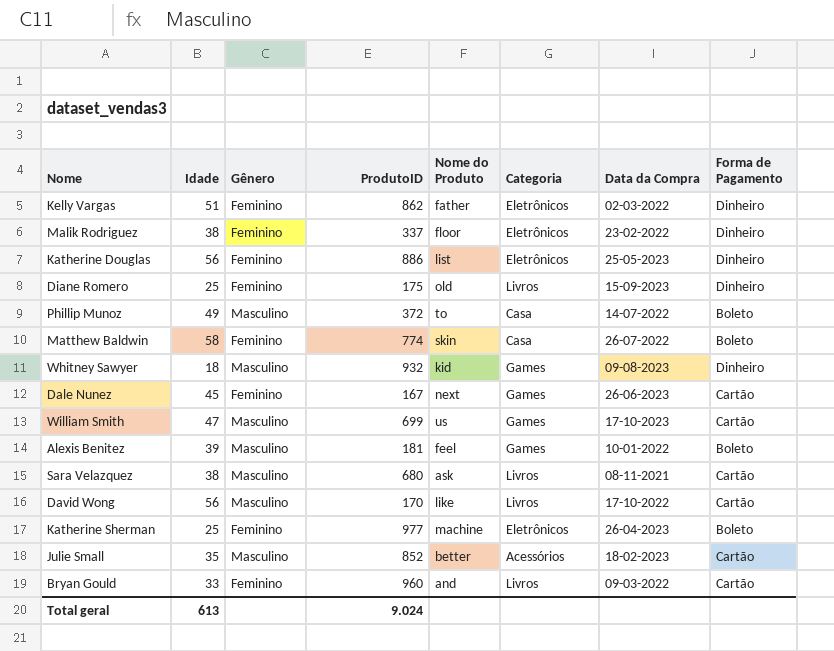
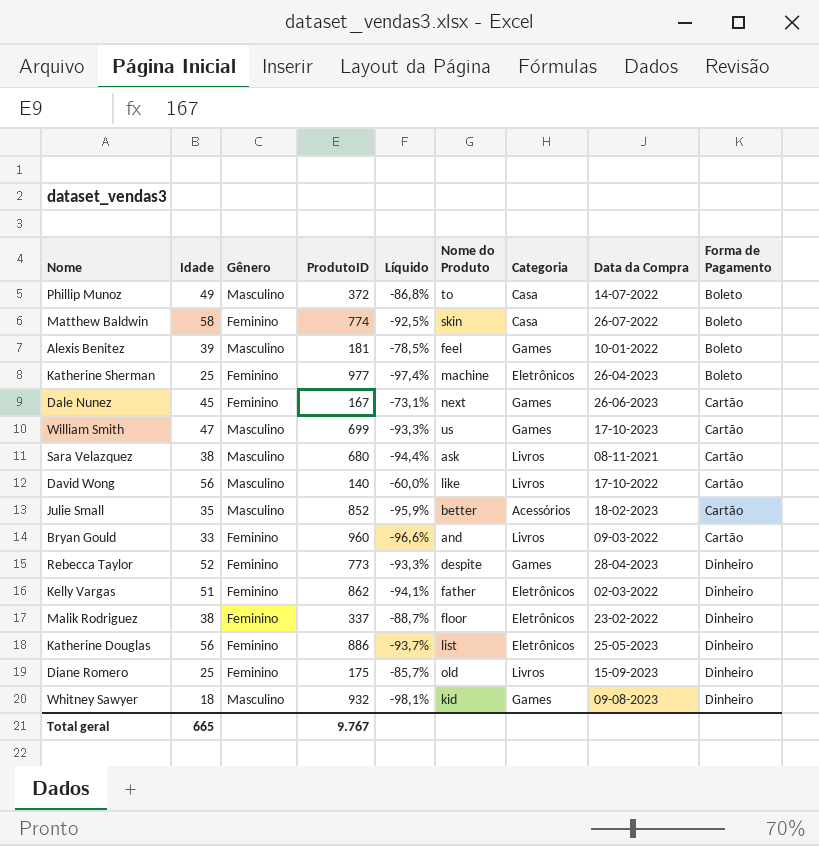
row order: none -> Forma de Pagamento ascending
column Líquido | formula: none -> ([Idade] - [ProdutoID]) / [ProdutoID]
David Wong | ProdutoID: 170 -> 140
row Rebecca Taylor: none -> 52 | Feminino | 773 | -93,3% | despite | Games | 28-04-2023 | Dinheiro
Total geral | Idade: 613 -> 665
Total geral | ProdutoID: 9.024 -> 9.767

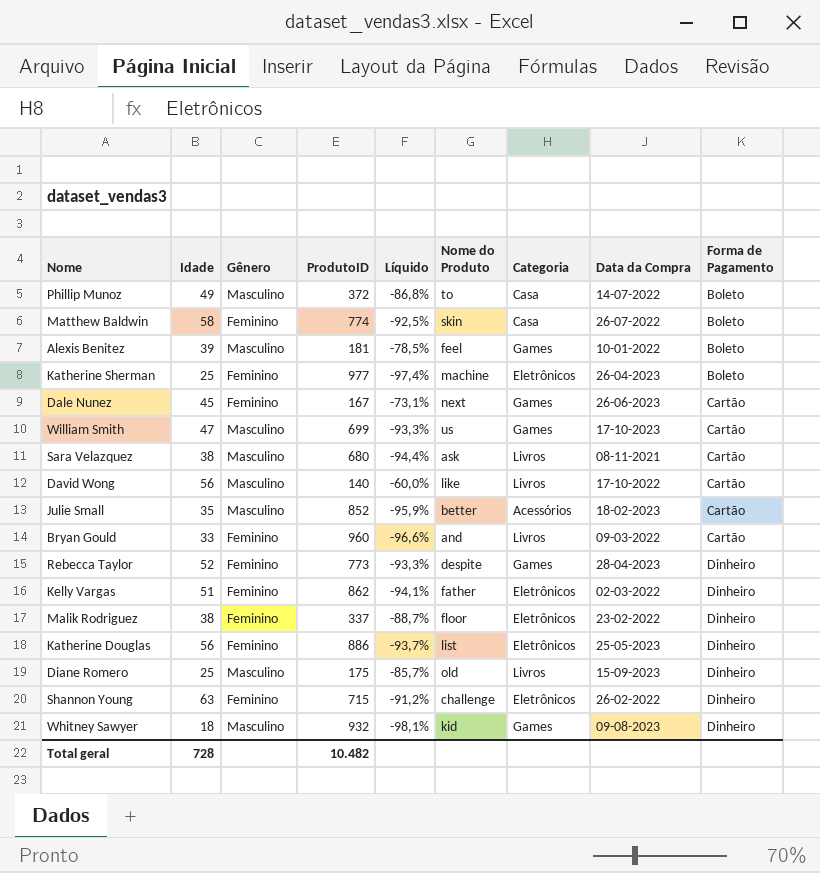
Diane Romero | Gênero: Feminino -> Masculino
row Shannon Young: none -> 63 | Feminino | 715 | -91,2% | challenge | Eletrônicos | 26-02-2022 | Dinheiro
Total geral | Idade: 665 -> 728
Total geral | ProdutoID: 9.767 -> 10.482

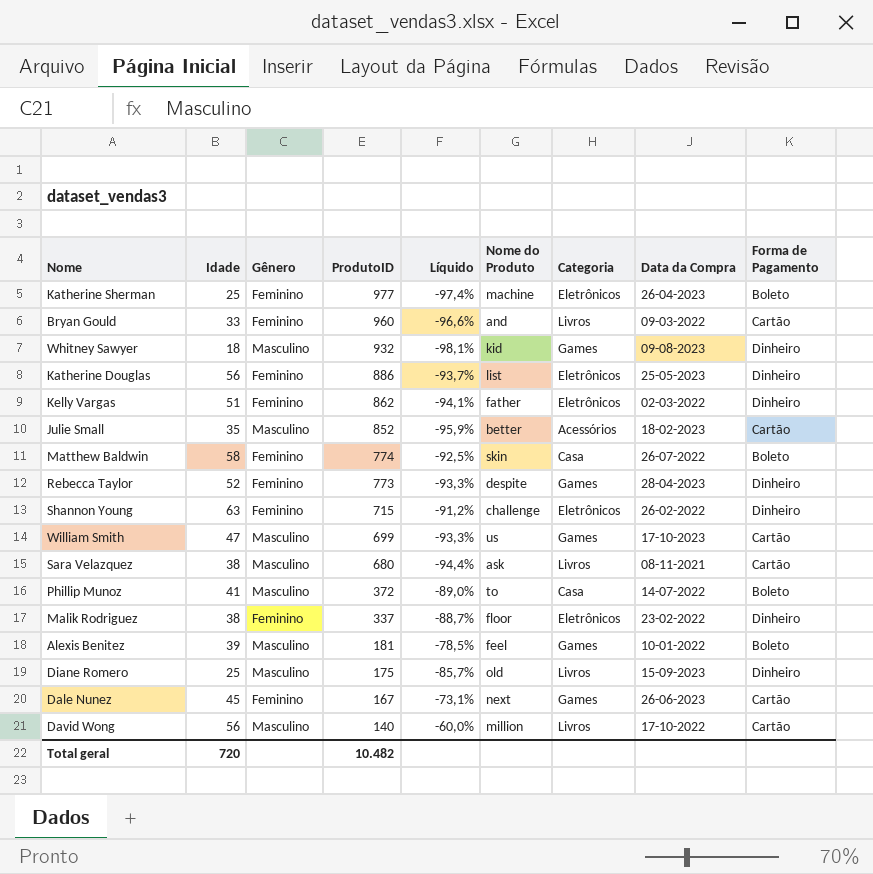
row order: Forma de Pagamento ascending -> ProdutoID descending
Phillip Munoz | Idade: 49 -> 41
Phillip Munoz | Líquido: -86,8% -> -89,0%
David Wong | Nome do Produto: like -> million
Total geral | Idade: 728 -> 720

